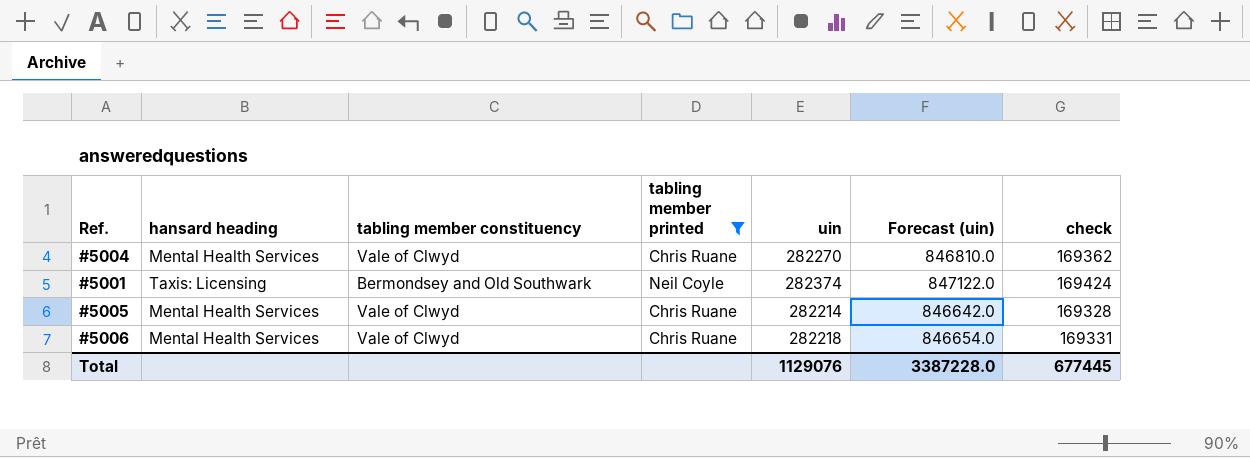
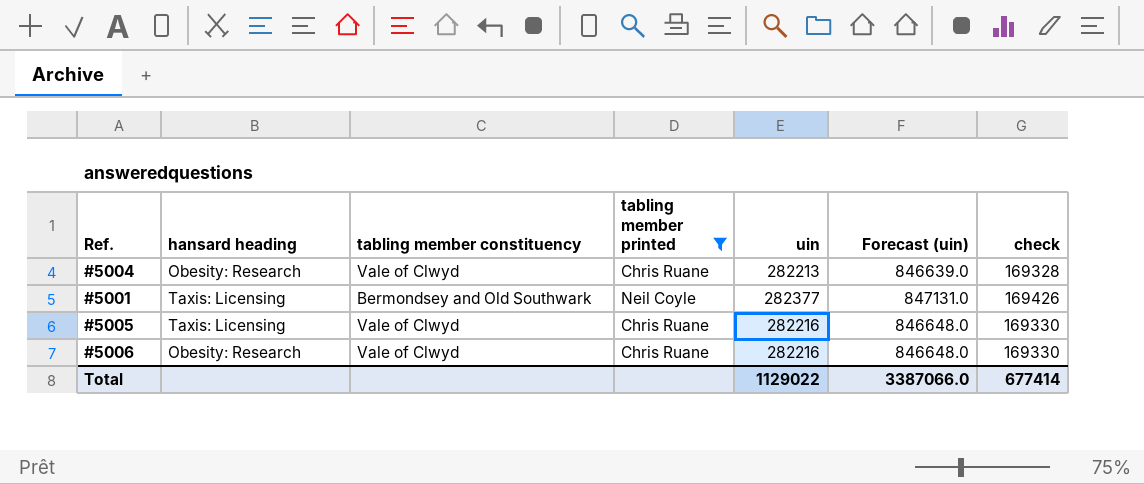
#5004 | hansard heading: Mental Health Services -> Obesity: Research
#5004 | uin: 282270 -> 282213
#5004 | Forecast (uin): 846810.0 -> 846639.0
#5004 | check: 169362 -> 169328
#5001 | uin: 282374 -> 282377
#5001 | Forecast (uin): 847122.0 -> 847131.0
#5001 | check: 169424 -> 169426
#5005 | hansard heading: Mental Health Services -> Taxis: Licensing
#5005 | uin: 282214 -> 282216
#5005 | Forecast (uin): 846642.0 -> 846648.0
#5005 | check: 169328 -> 169330
#5006 | hansard heading: Mental Health Services -> Obesity: Research
#5006 | uin: 282218 -> 282216
#5006 | Forecast (uin): 846654.0 -> 846648.0
#5006 | check: 169331 -> 169330
Total | uin: 1129076 -> 1129022
Total | Forecast (uin): 3387228.0 -> 3387066.0
Total | check: 677445 -> 677414

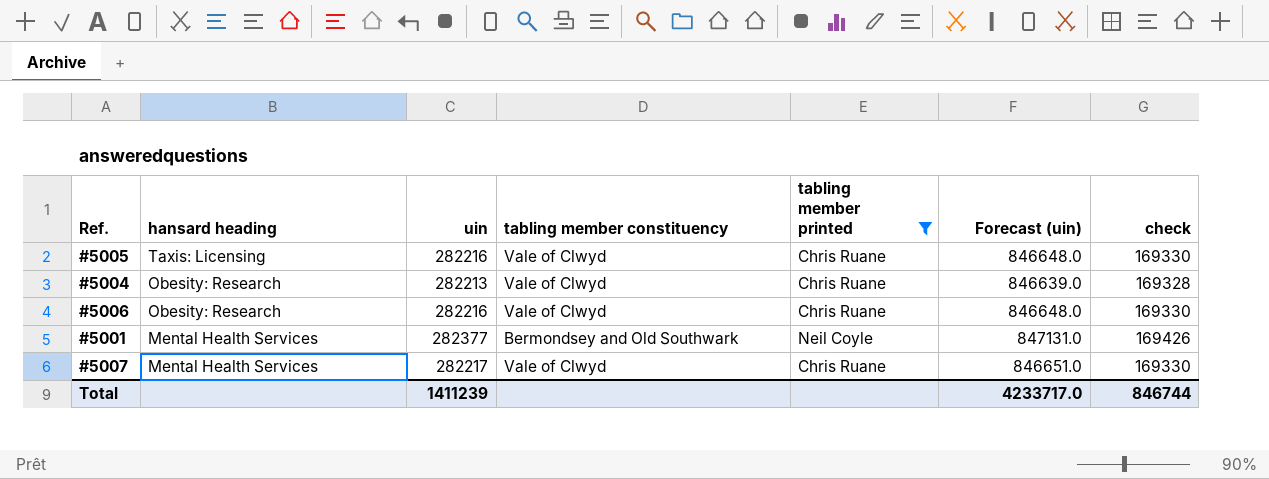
row order: none -> hansard heading descending
column uin | position: 5 -> 3
#5001 | hansard heading: Taxis: Licensing -> Mental Health Services
row #5007: none -> Mental Health Services | 282217 | Vale of Clwyd | Chris Ruane | 846651.0 | 169330
Total | uin: 1129022 -> 1411239
Total | Forecast (uin): 3387066.0 -> 4233717.0
Total | check: 677414 -> 846744

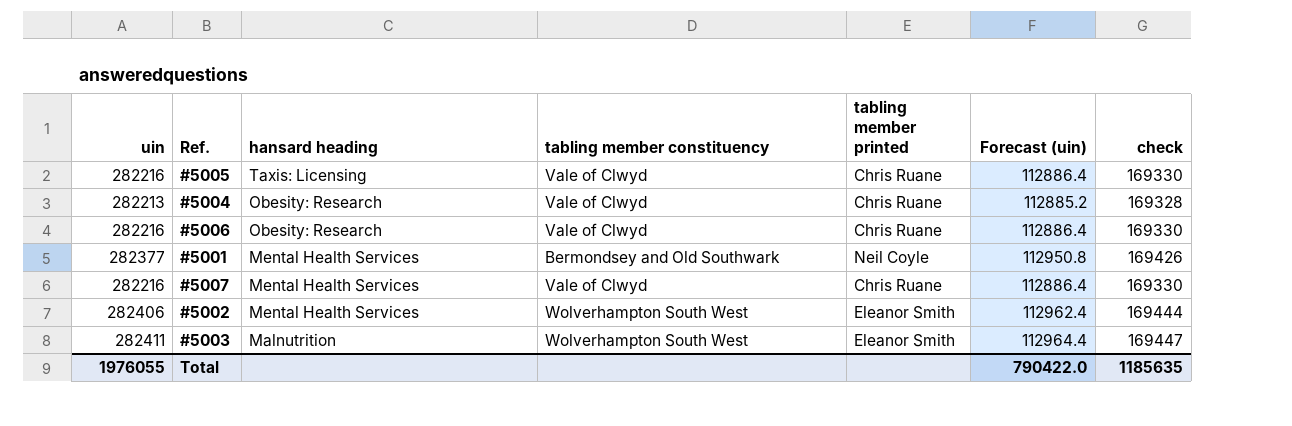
filter: tabling member printed != Eleanor Smith -> none
column uin | position: 3 -> 1
column Forecast (uin) | formula: [uin] * 3 -> [uin] * 0.4
#5007 | uin: 282217 -> 282216
Total | uin: 1411239 -> 1976055
Total | Forecast (uin): 4233717.0 -> 790422.0
Total | check: 846744 -> 1185635

